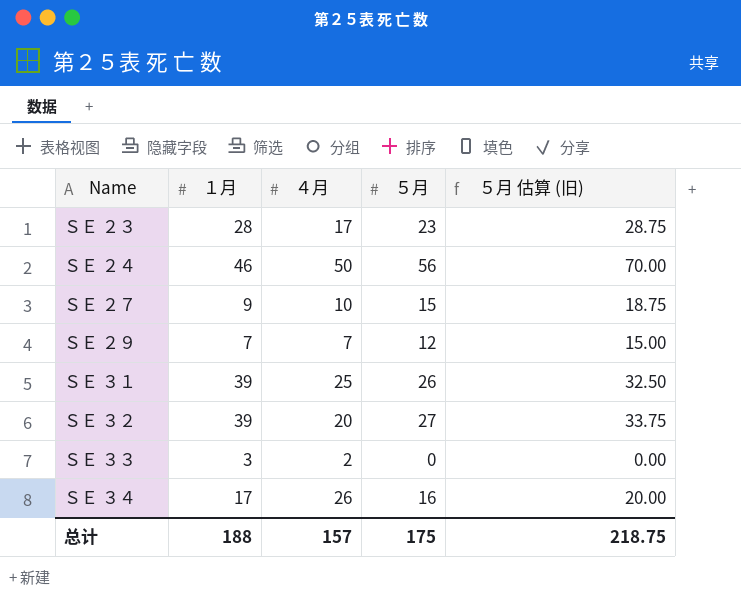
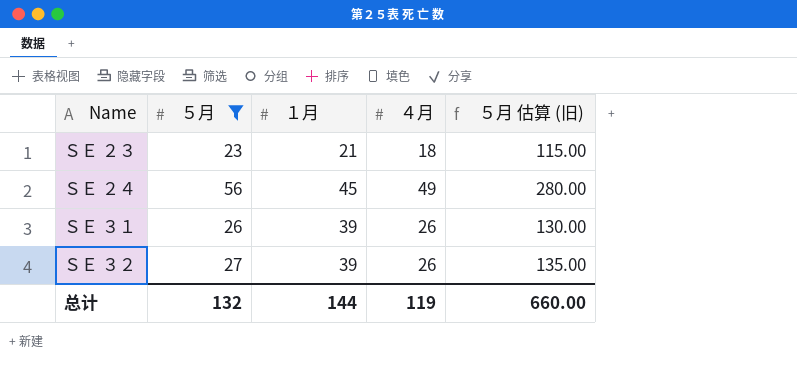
filter: none -> ５月 >= 23
column ５月 | position: 4 -> 2
column ５月 估算 (旧) | formula: [５月] * 1.25 -> [５月] * 5
ＳＥ ２３ | １月: 28 -> 21
ＳＥ ２３ | ４月: 17 -> 18
ＳＥ ２４ | １月: 46 -> 45
ＳＥ ２４ | ４月: 50 -> 49
ＳＥ ３１ | ４月: 25 -> 26
ＳＥ ３２ | ４月: 20 -> 26
总计 | ５月: 175 -> 132
总计 | １月: 188 -> 144
总计 | ４月: 157 -> 119
总计 | ５月 估算 (旧): 218.75 -> 660.00

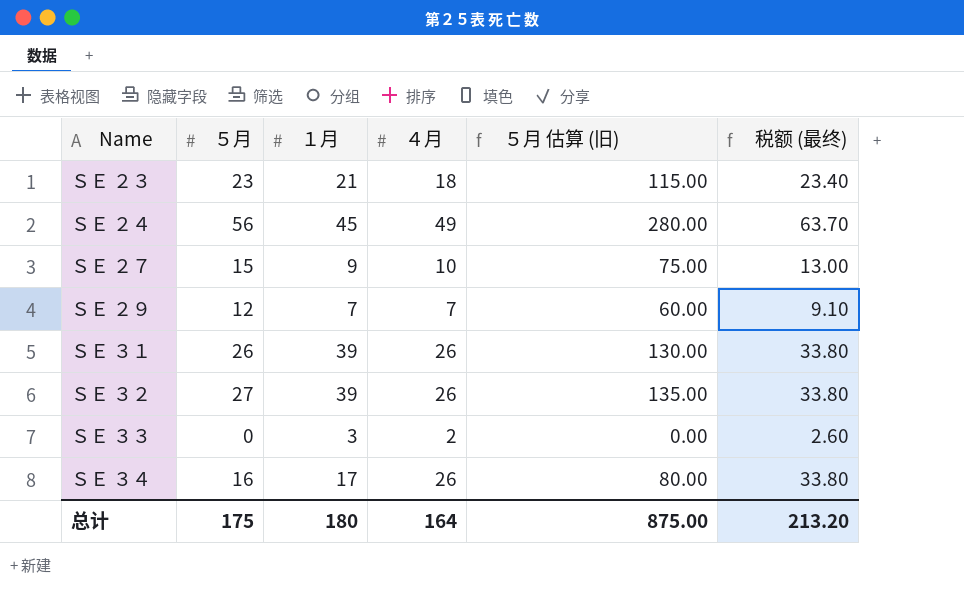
filter: ５月 >= 23 -> none
column 税额 (最终) | formula: none -> [４月] * 1.3
总计 | ５月: 132 -> 175
总计 | １月: 144 -> 180
总计 | ４月: 119 -> 164
总计 | ５月 估算 (旧): 660.00 -> 875.00

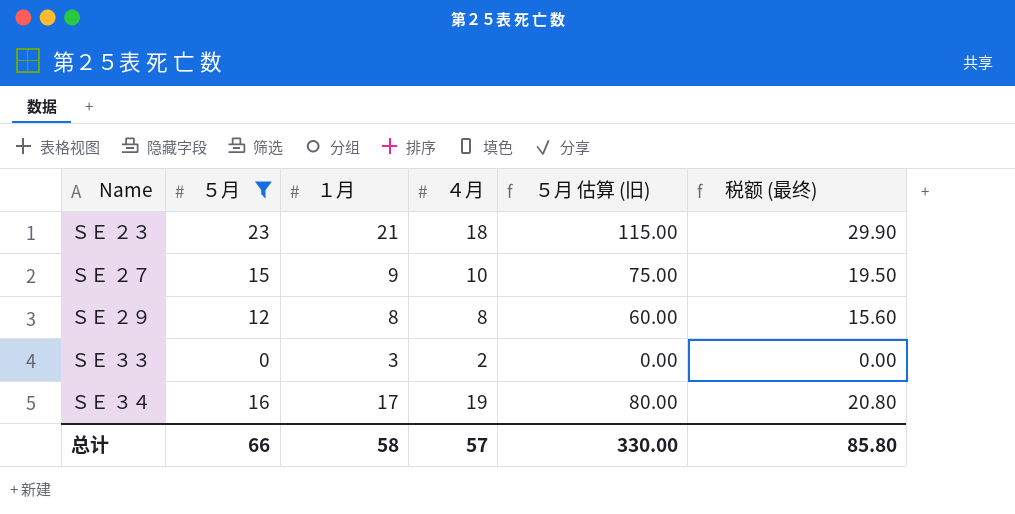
filter: none -> ５月 <= 23
column 税额 (最终) | formula: [４月] * 1.3 -> [５月] * 1.3
ＳＥ ２９ | １月: 7 -> 8
ＳＥ ２９ | ４月: 7 -> 8
ＳＥ ３４ | ４月: 26 -> 19
总计 | ５月: 175 -> 66
总计 | １月: 180 -> 58
总计 | ４月: 164 -> 57
总计 | ５月 估算 (旧): 875.00 -> 330.00
总计 | 税额 (最终): 213.20 -> 85.80

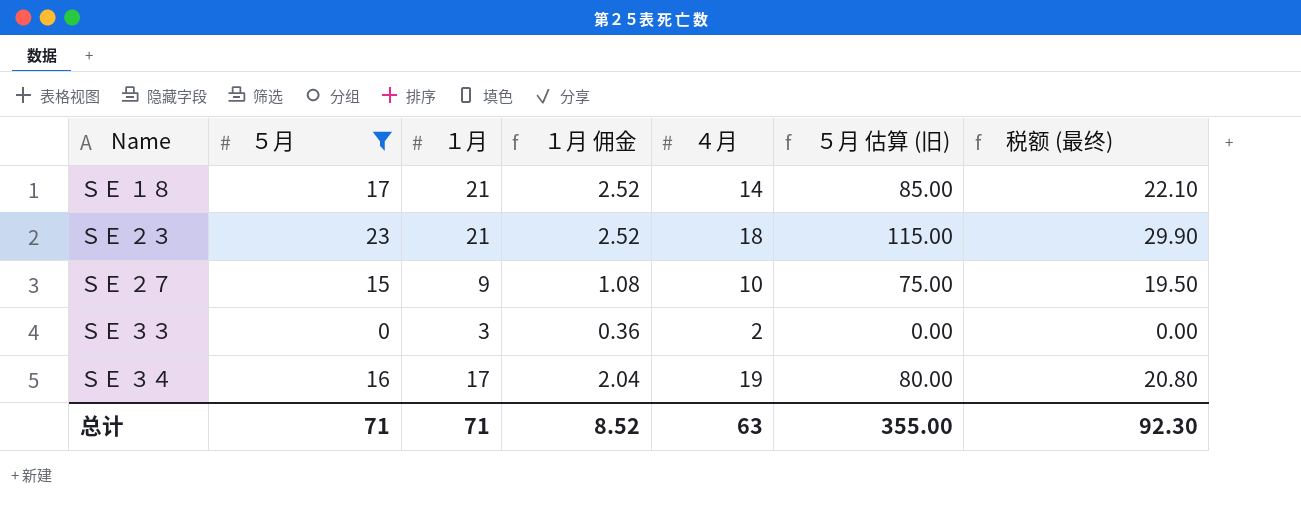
column １月 佣金 | formula: none -> [１月] * 0.12
row ＳＥ ２９: 12 | 8 | 8 | 60.00 | 15.60 -> none
row ＳＥ １８: none -> 17 | 21 | 2.52 | 14 | 85.00 | 22.10
总计 | ５月: 66 -> 71
总计 | １月: 58 -> 71
总计 | ４月: 57 -> 63
总计 | ５月 估算 (旧): 330.00 -> 355.00
总计 | 税额 (最终): 85.80 -> 92.30

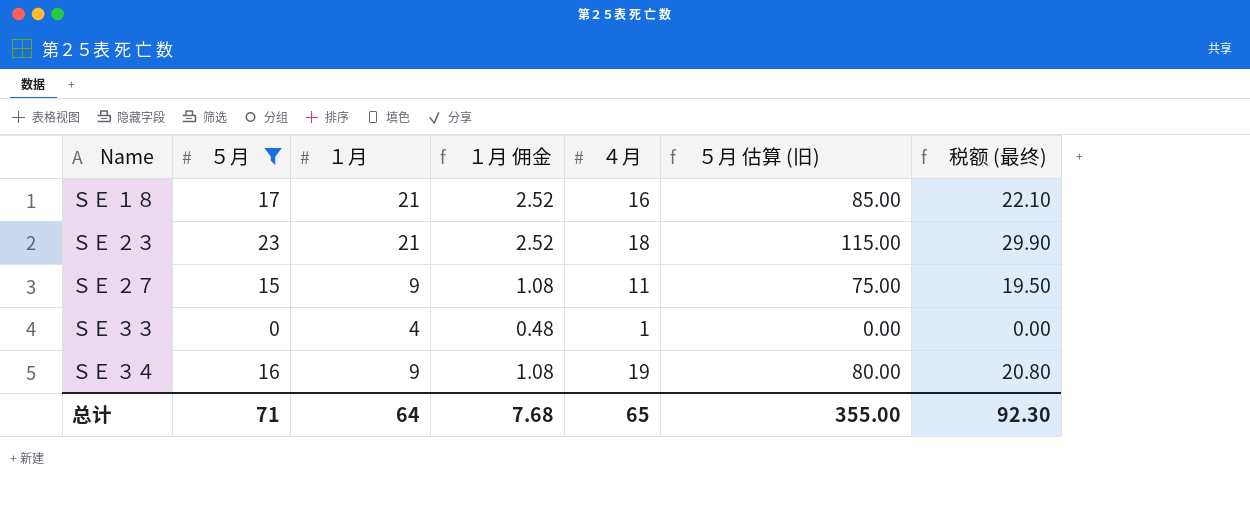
ＳＥ １８ | ４月: 14 -> 16
ＳＥ ２７ | ４月: 10 -> 11
ＳＥ ３３ | １月: 3 -> 4
ＳＥ ３３ | １月 佣金: 0.36 -> 0.48
ＳＥ ３３ | ４月: 2 -> 1
ＳＥ ３４ | １月: 17 -> 9
ＳＥ ３４ | １月 佣金: 2.04 -> 1.08
总计 | １月: 71 -> 64
总计 | １月 佣金: 8.52 -> 7.68
总计 | ４月: 63 -> 65

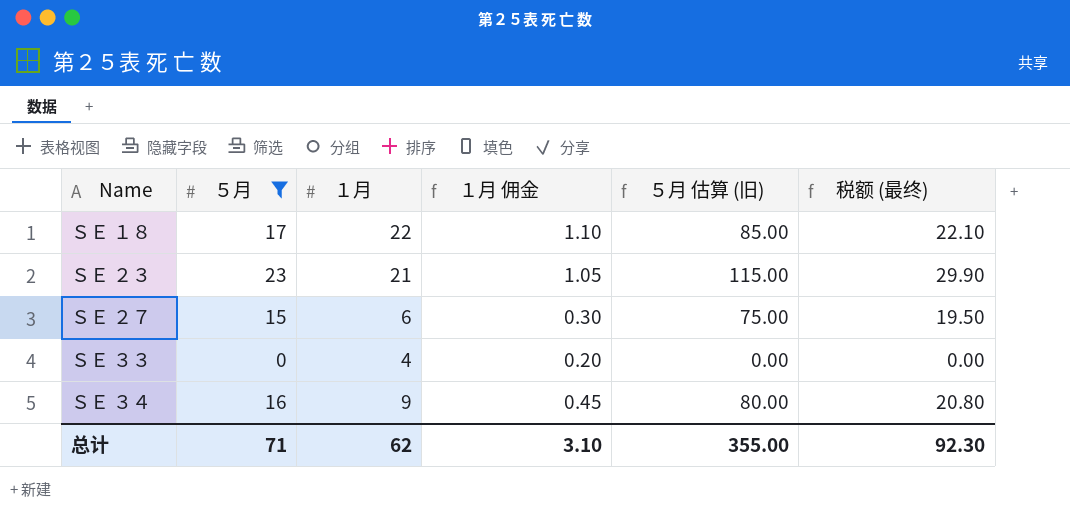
column ４月 | position: 5 -> none
column １月 佣金 | formula: [１月] * 0.12 -> [１月] * 0.05
ＳＥ １８ | １月: 21 -> 22
ＳＥ ２７ | １月: 9 -> 6
总计 | １月: 64 -> 62
总计 | １月 佣金: 7.68 -> 3.10

